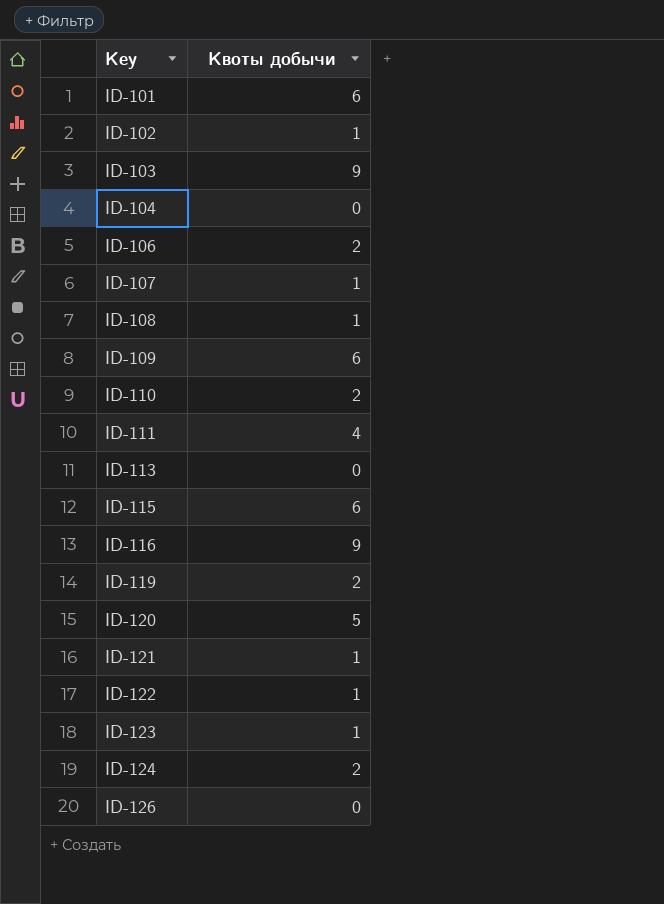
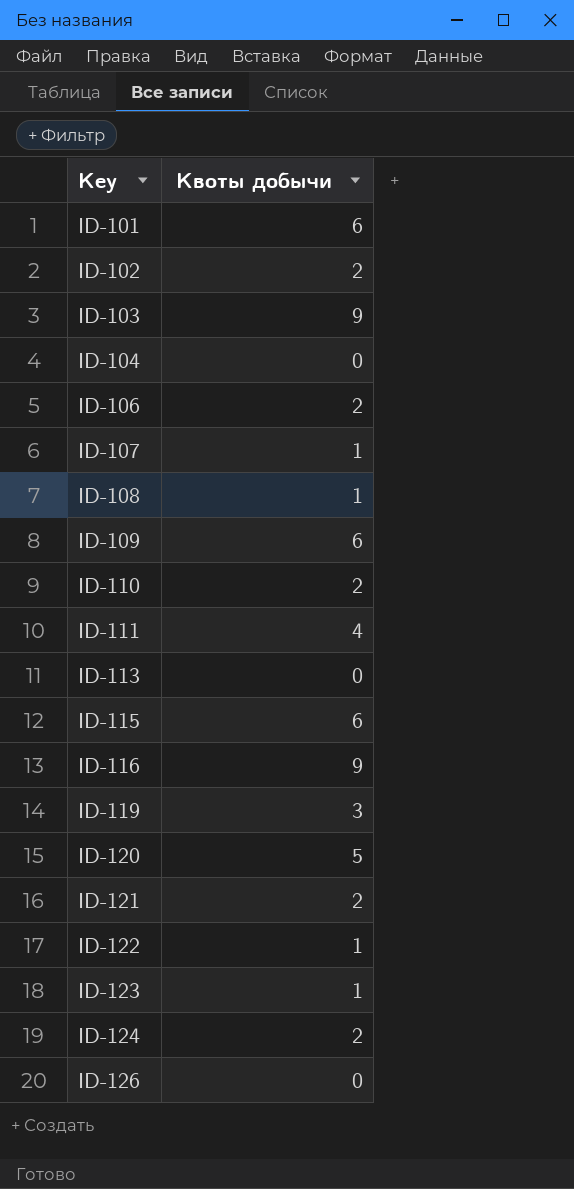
ID-102 | Квоты добычи: 1 -> 2
ID-119 | Квоты добычи: 2 -> 3
ID-121 | Квоты добычи: 1 -> 2

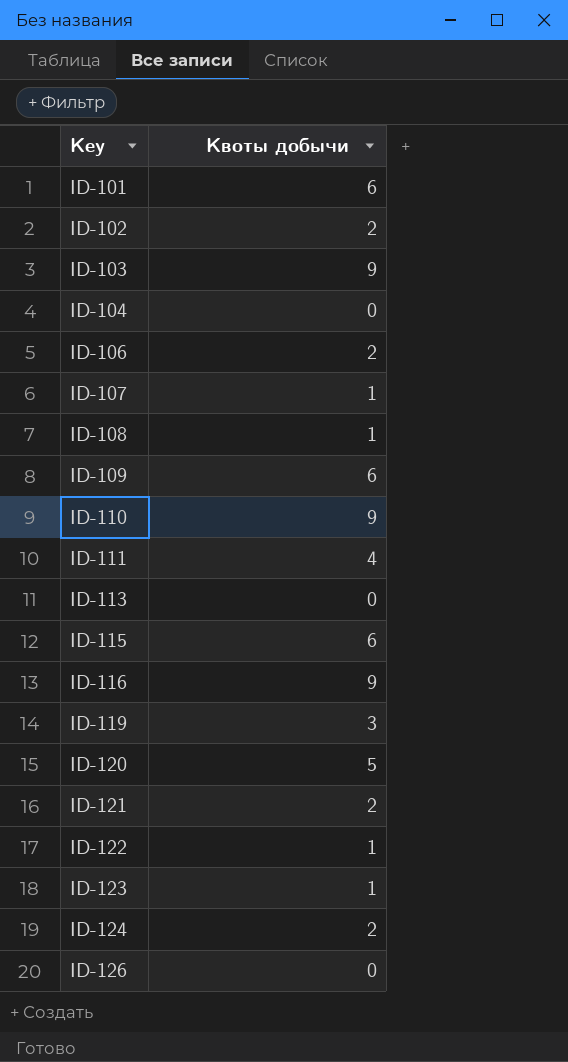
ID-110 | Квоты добычи: 2 -> 9

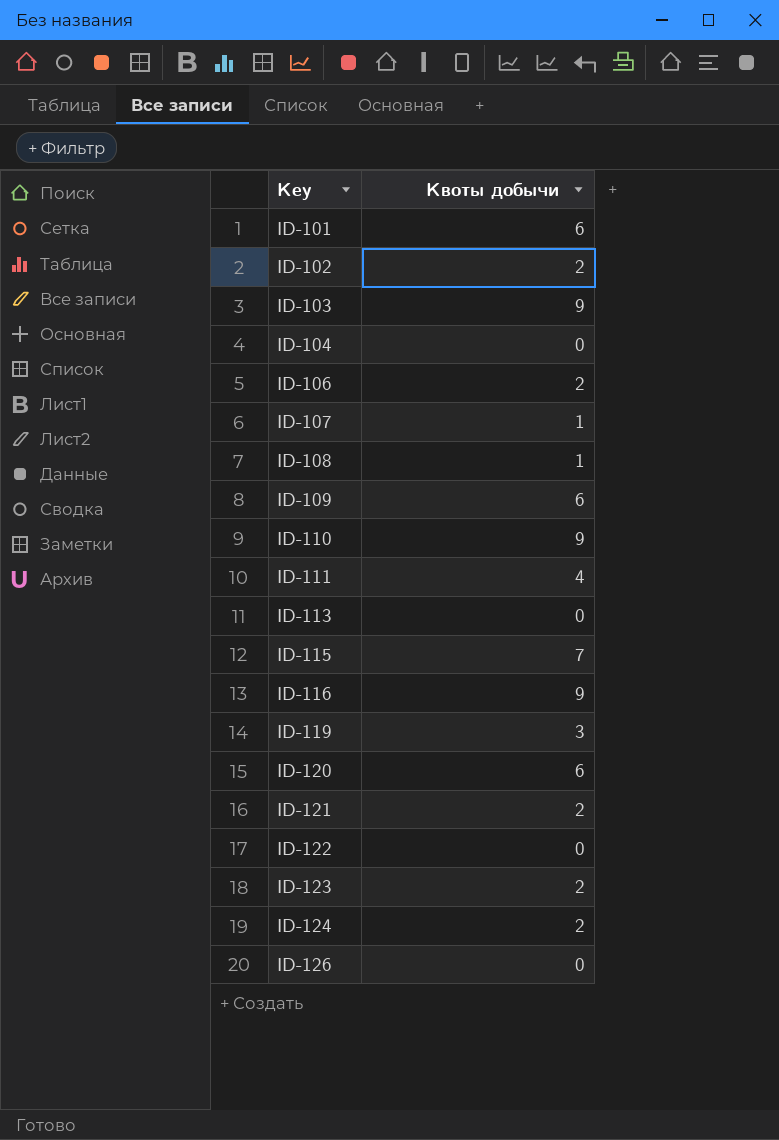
ID-115 | Квоты добычи: 6 -> 7
ID-120 | Квоты добычи: 5 -> 6
ID-122 | Квоты добычи: 1 -> 0
ID-123 | Квоты добычи: 1 -> 2

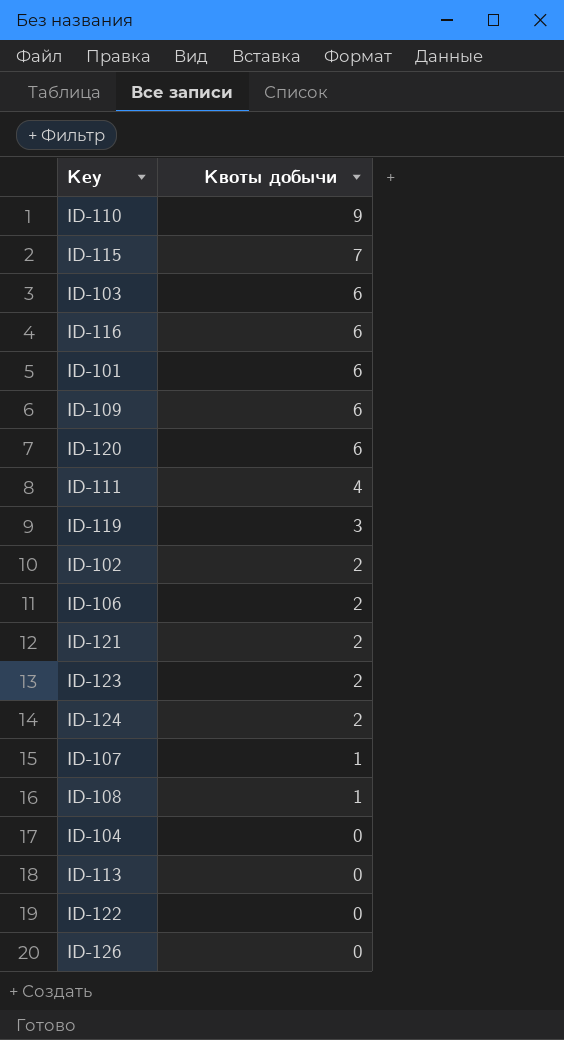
row order: Key ascending -> Квоты добычи descending
ID-103 | Квоты добычи: 9 -> 6
ID-116 | Квоты добычи: 9 -> 6

